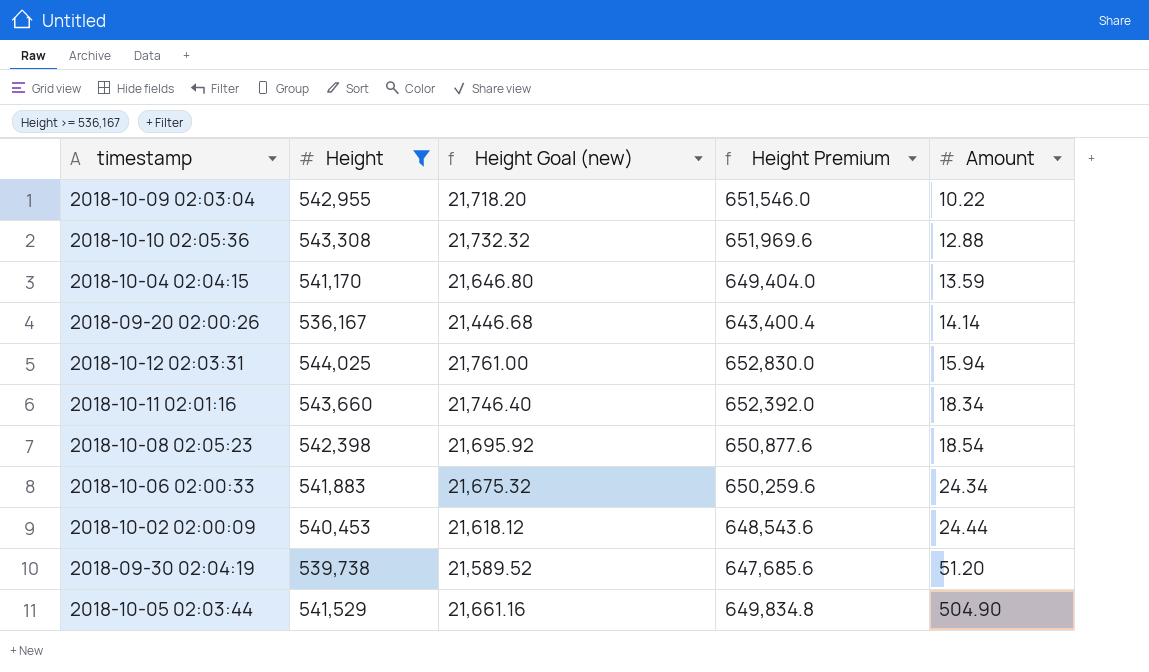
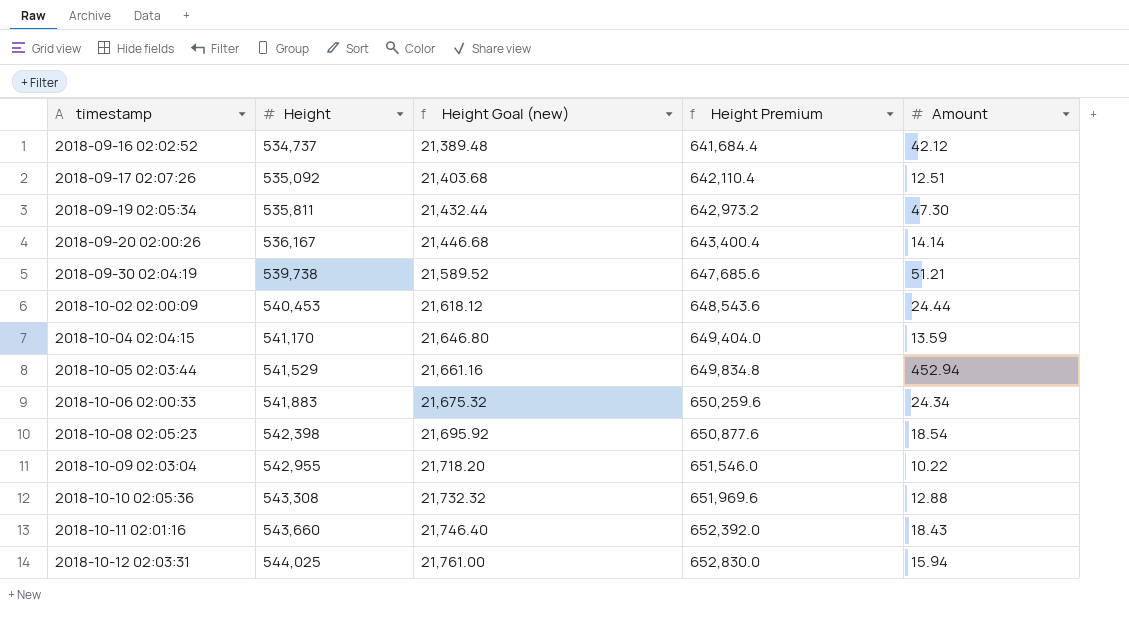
filter: Height >= 536,167 -> none
row order: Amount ascending -> timestamp ascending
2018-09-30 02:04:19 | Amount: 51.20 -> 51.21
2018-10-05 02:03:44 | Amount: 504.90 -> 452.94
2018-10-11 02:01:16 | Amount: 18.34 -> 18.43

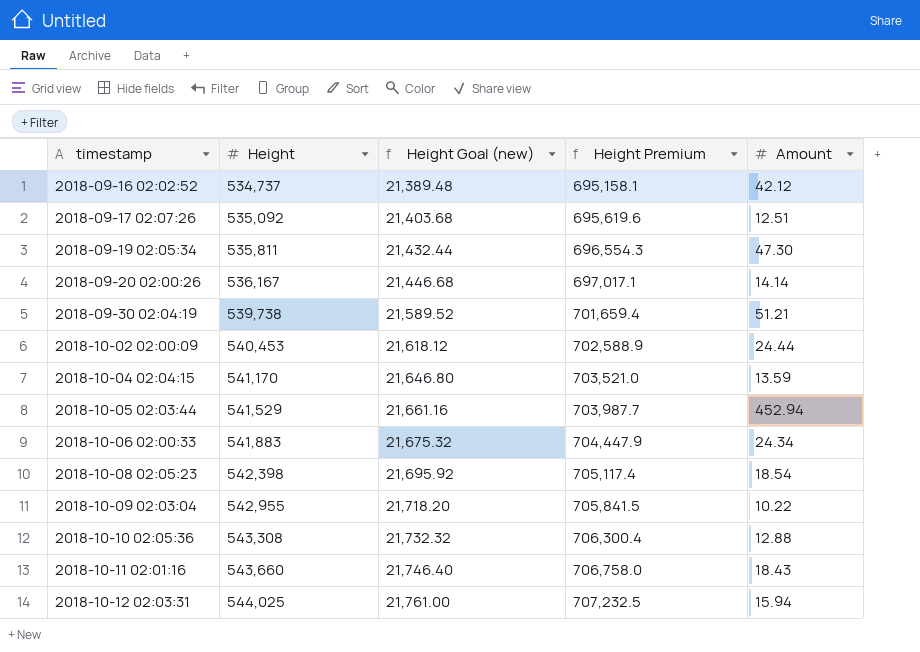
column Height Premium | formula: [Height] * 1.2 -> [Height] * 1.3

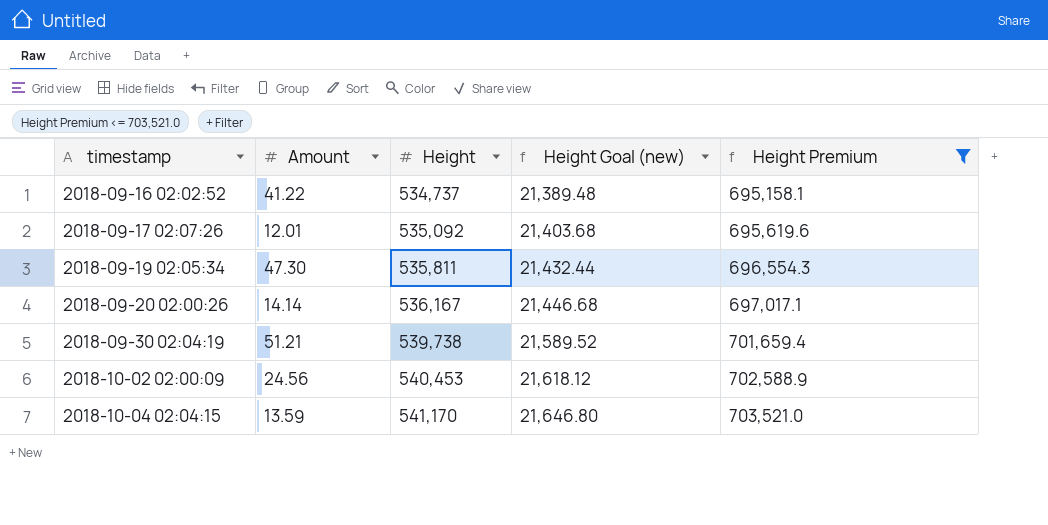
filter: none -> Height Premium <= 703,521.0
column Amount | position: 5 -> 2
2018-09-16 02:02:52 | Amount: 42.12 -> 41.22
2018-09-17 02:07:26 | Amount: 12.51 -> 12.01
2018-10-02 02:00:09 | Amount: 24.44 -> 24.56

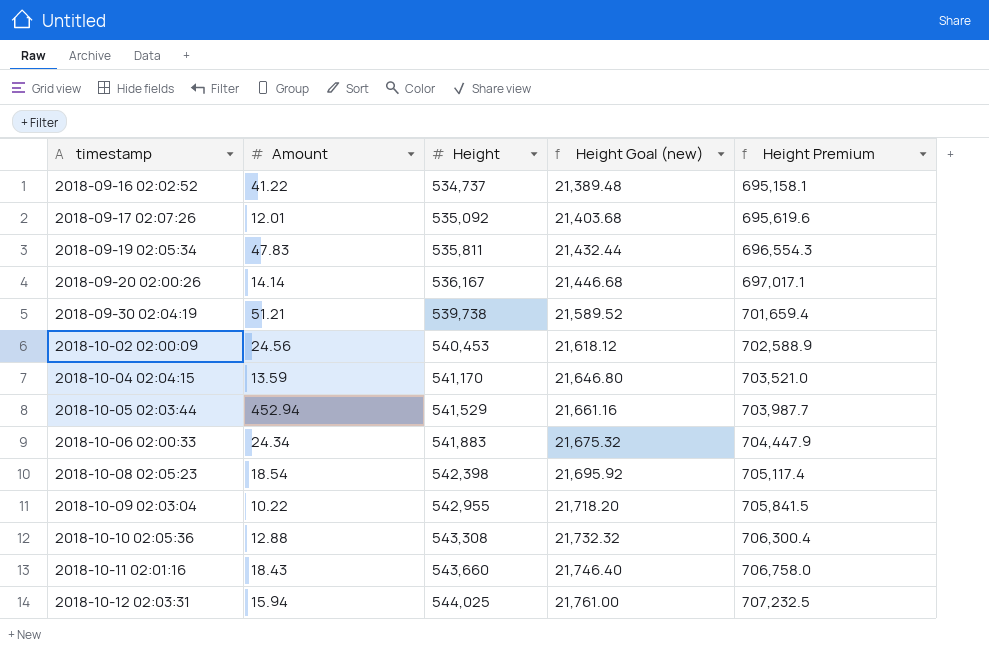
filter: Height Premium <= 703,521.0 -> none
2018-09-19 02:05:34 | Amount: 47.30 -> 47.83

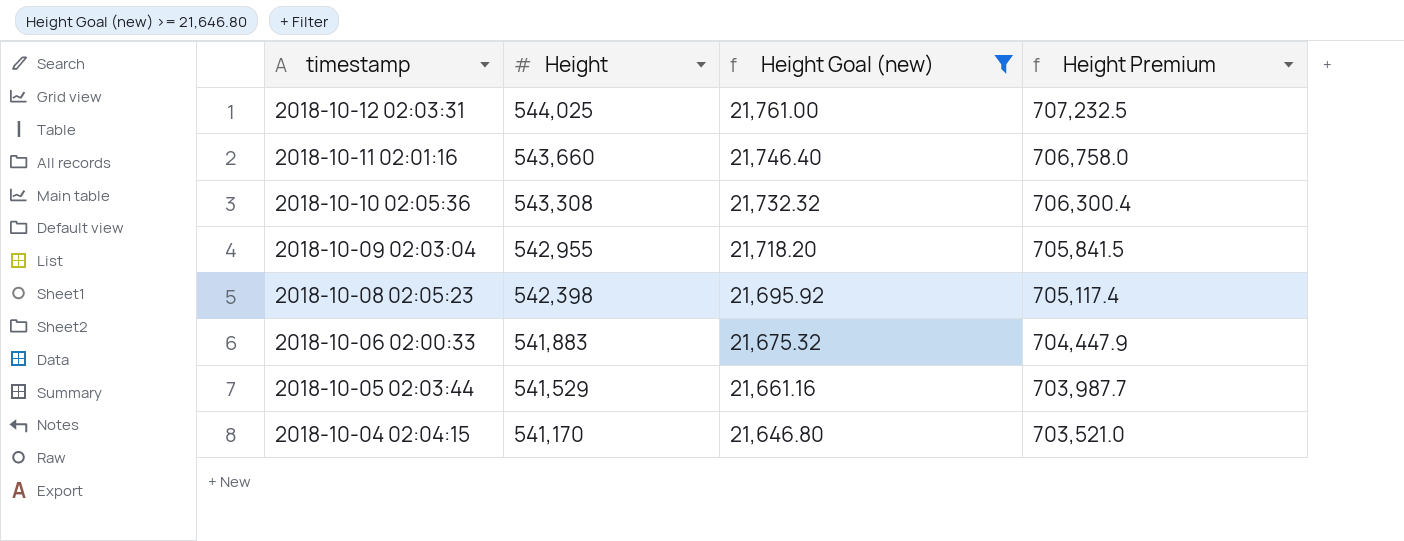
filter: none -> Height Goal (new) >= 21,646.80
row order: timestamp ascending -> timestamp descending
column Amount | position: 2 -> none

